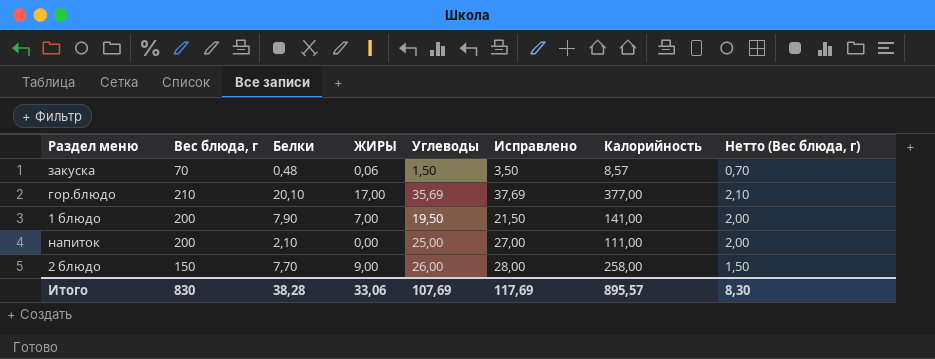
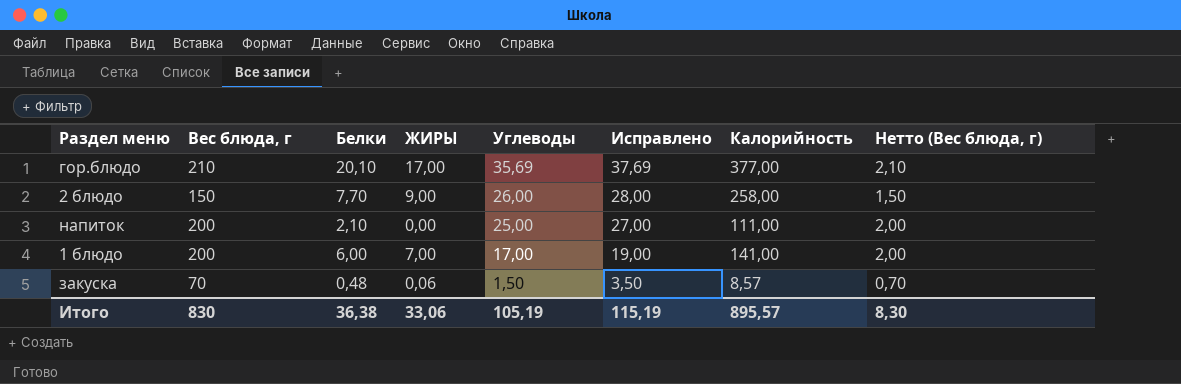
row order: none -> Углеводы descending
1 блюдо | Белки: 7,90 -> 6,00
1 блюдо | Углеводы: 19,50 -> 17,00
1 блюдо | Исправлено: 21,50 -> 19,00
Итого | Белки: 38,28 -> 36,38
Итого | Углеводы: 107,69 -> 105,19
Итого | Исправлено: 117,69 -> 115,19

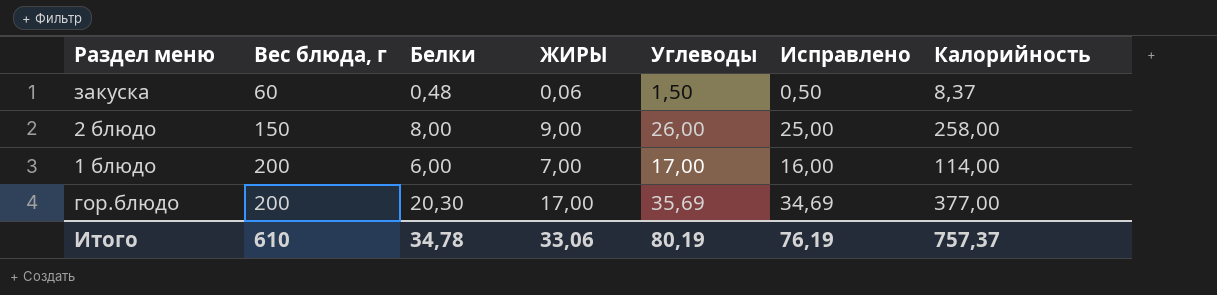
row order: Углеводы descending -> Вес блюда, г ascending
column Нетто (Вес блюда, г) | formula: [Вес блюда, г] * 0,01 -> none
column Исправлено | formula: [Углеводы] + 2 -> [Углеводы] - 1
row напиток: 200 | 2,10 | 0,00 | 25,00 | 27,00 | 111,00 | 2,00 -> none
закуска | Вес блюда, г: 70 -> 60
закуска | Калорийность: 8,57 -> 8,37
2 блюдо | Белки: 7,70 -> 8,00
1 блюдо | Калорийность: 141,00 -> 114,00
гор.блюдо | Вес блюда, г: 210 -> 200
гор.блюдо | Белки: 20,10 -> 20,30
Итого | Вес блюда, г: 830 -> 610
Итого | Белки: 36,38 -> 34,78
Итого | Углеводы: 105,19 -> 80,19
Итого | Исправлено: 115,19 -> 76,19
Итого | Калорийность: 895,57 -> 757,37

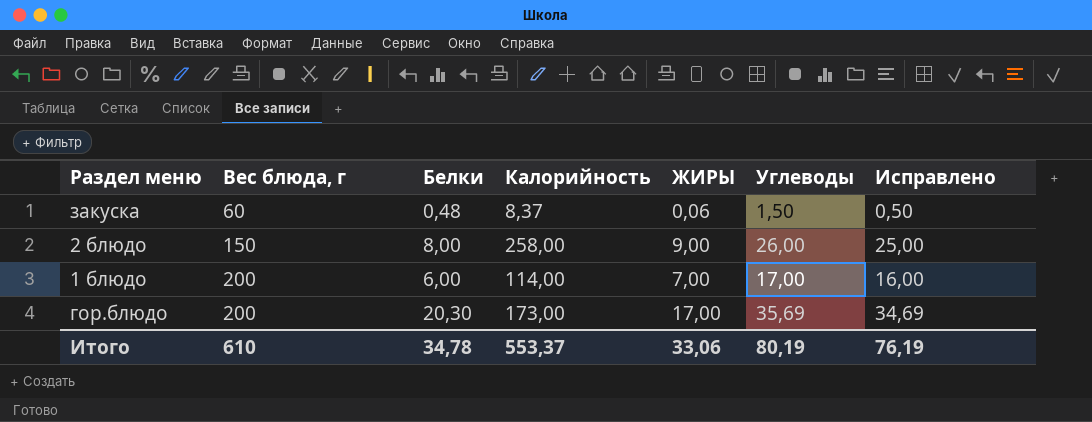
column Калорийность | position: 7 -> 4
гор.блюдо | Калорийность: 377,00 -> 173,00
Итого | Калорийность: 757,37 -> 553,37

